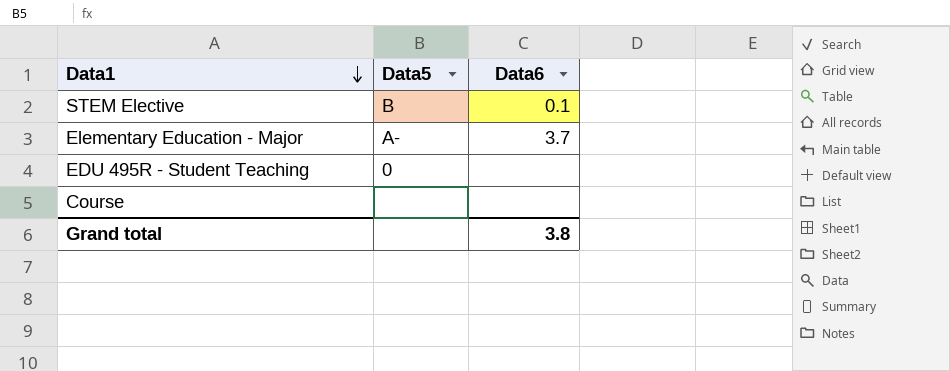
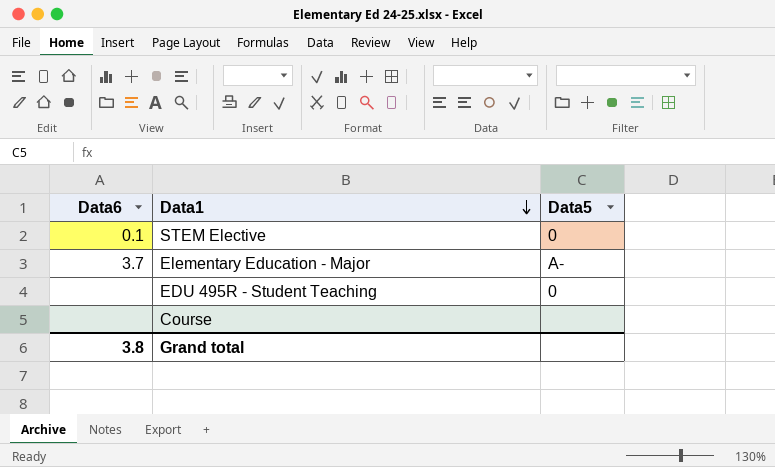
column Data6 | position: 3 -> 1
STEM Elective | Data5: B -> 0

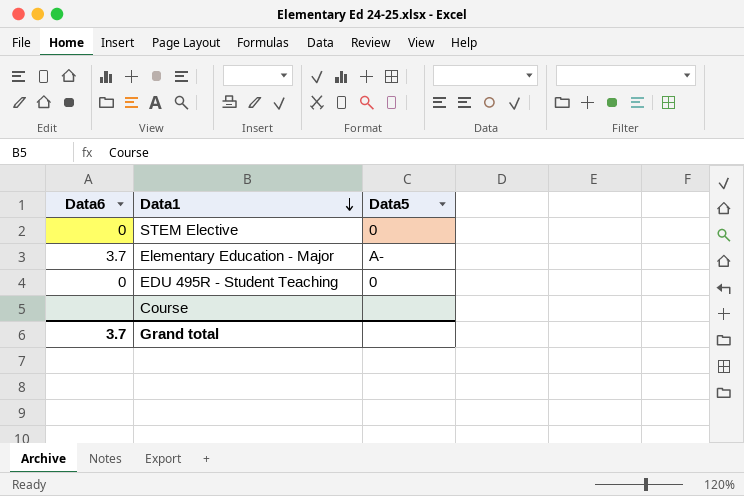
STEM Elective | Data6: 0.1 -> 0
EDU 495R - Student Teaching | Data6: none -> 0
Grand total | Data6: 3.8 -> 3.7

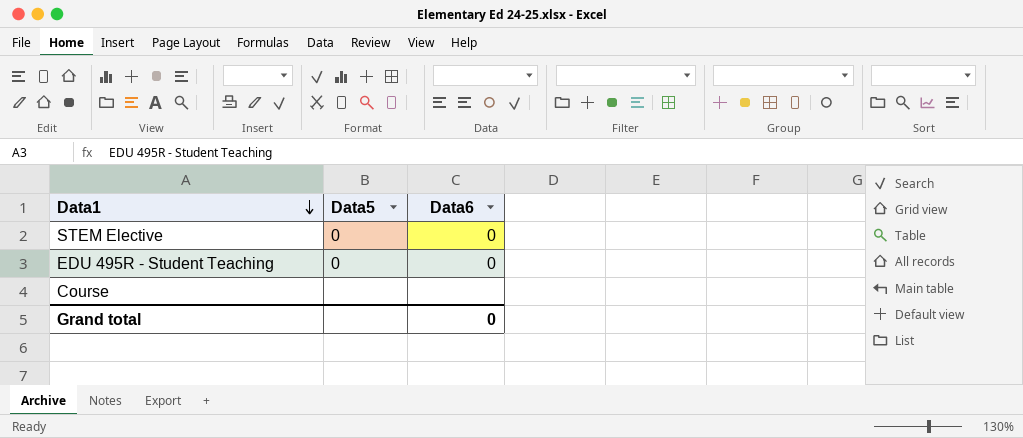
column Data6 | position: 1 -> 3
row Elementary Education - Major: 3.7 | A- -> none
Grand total | Data6: 3.7 -> 0

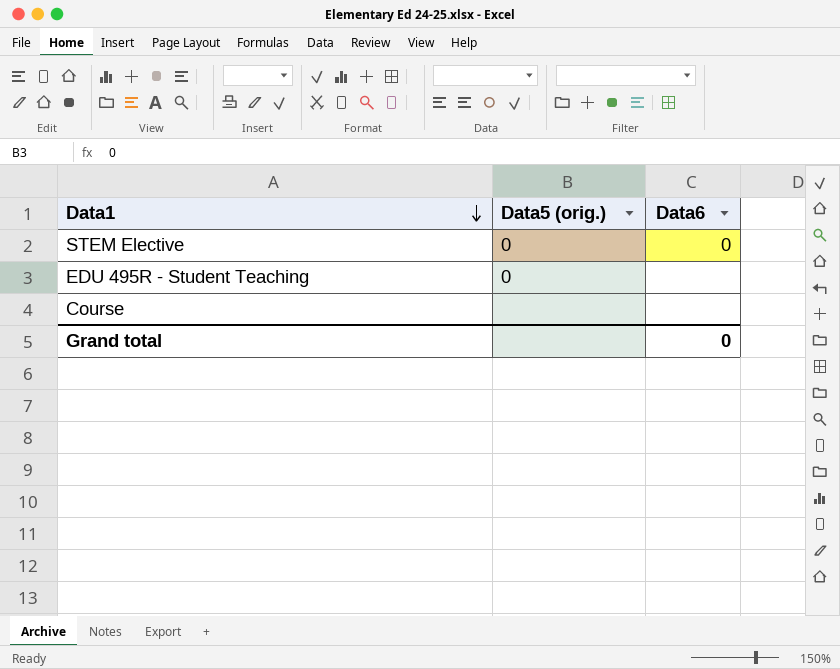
column name: Data5 -> Data5 (orig.)
EDU 495R - Student Teaching | Data6: 0 -> none

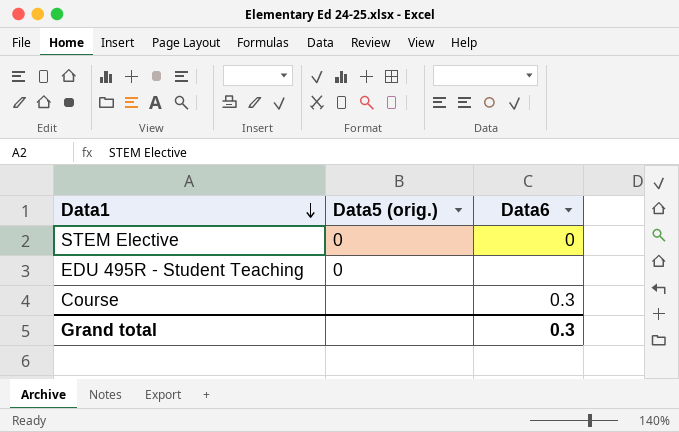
Course | Data6: none -> 0.3
Grand total | Data6: 0 -> 0.3

